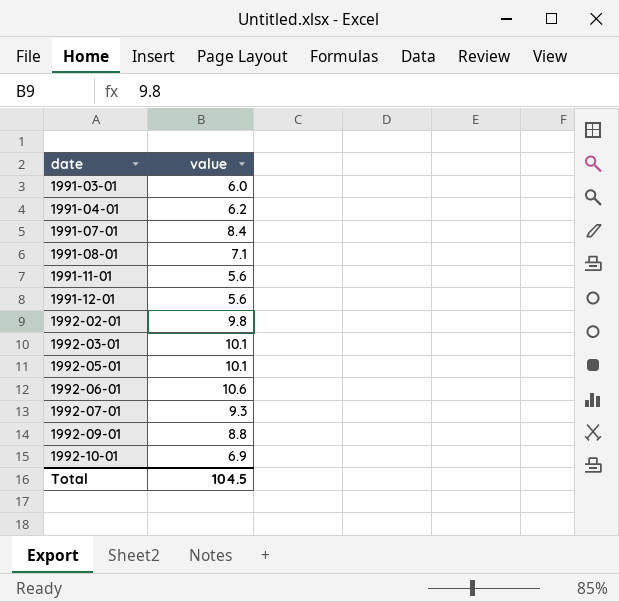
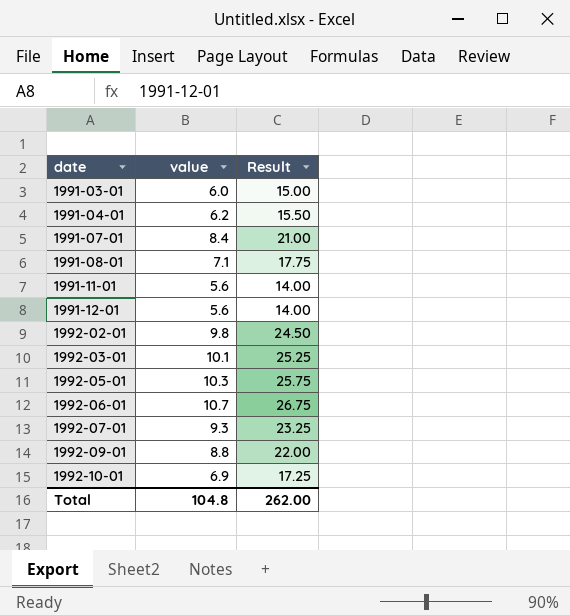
column Result | formula: none -> [value] * 2.5
1992-05-01 | value: 10.1 -> 10.3
1992-06-01 | value: 10.6 -> 10.7
Total | value: 104.5 -> 104.8

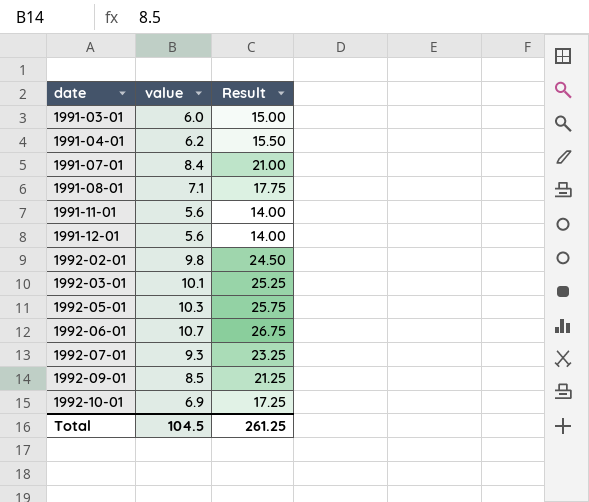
1992-09-01 | value: 8.8 -> 8.5
1992-09-01 | Result: 22.00 -> 21.25
Total | value: 104.8 -> 104.5
Total | Result: 262.00 -> 261.25

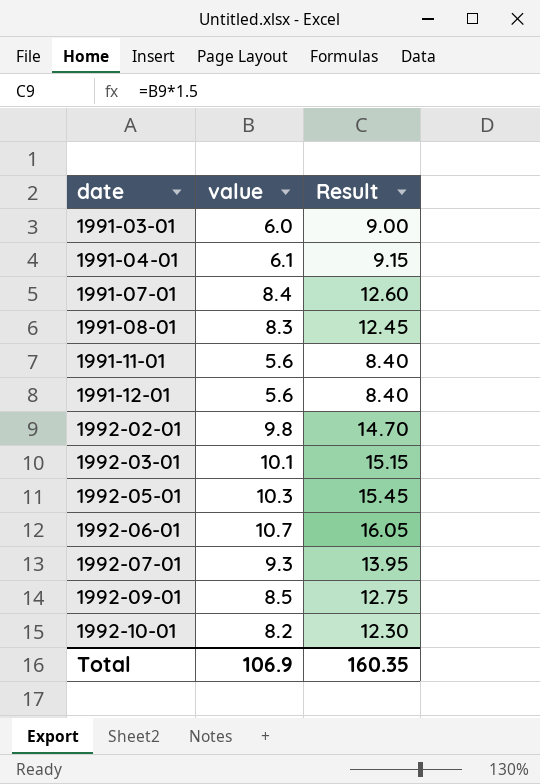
column Result | formula: [value] * 2.5 -> [value] * 1.5
1991-04-01 | value: 6.2 -> 6.1
1991-08-01 | value: 7.1 -> 8.3
1992-10-01 | value: 6.9 -> 8.2
Total | value: 104.5 -> 106.9
Total | Result: 261.25 -> 160.35

